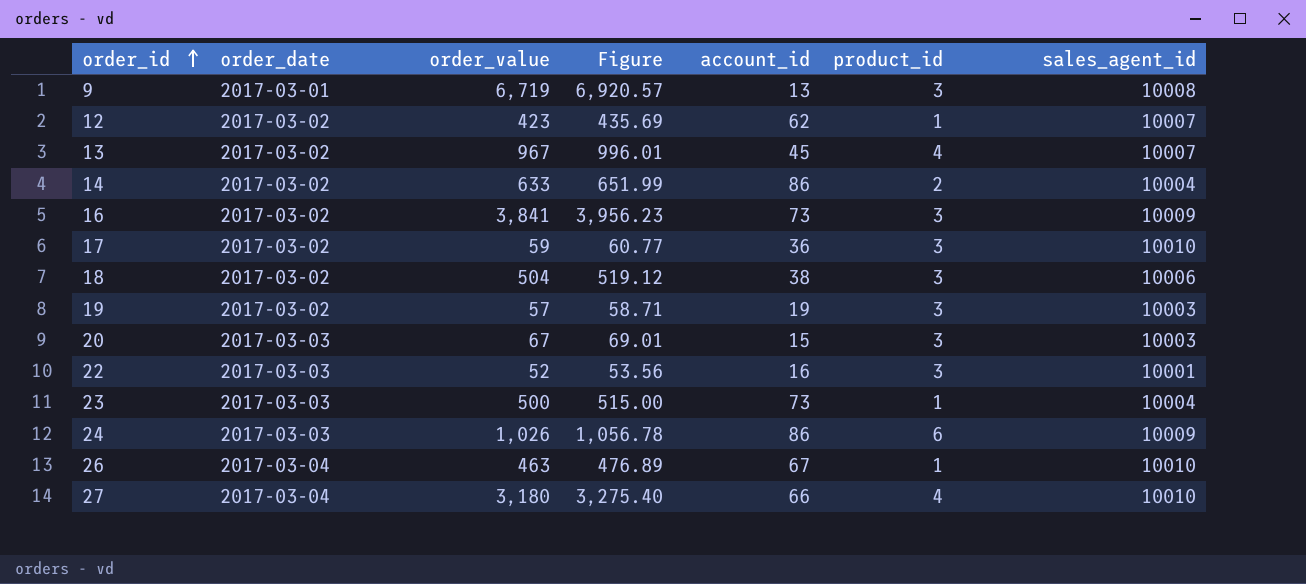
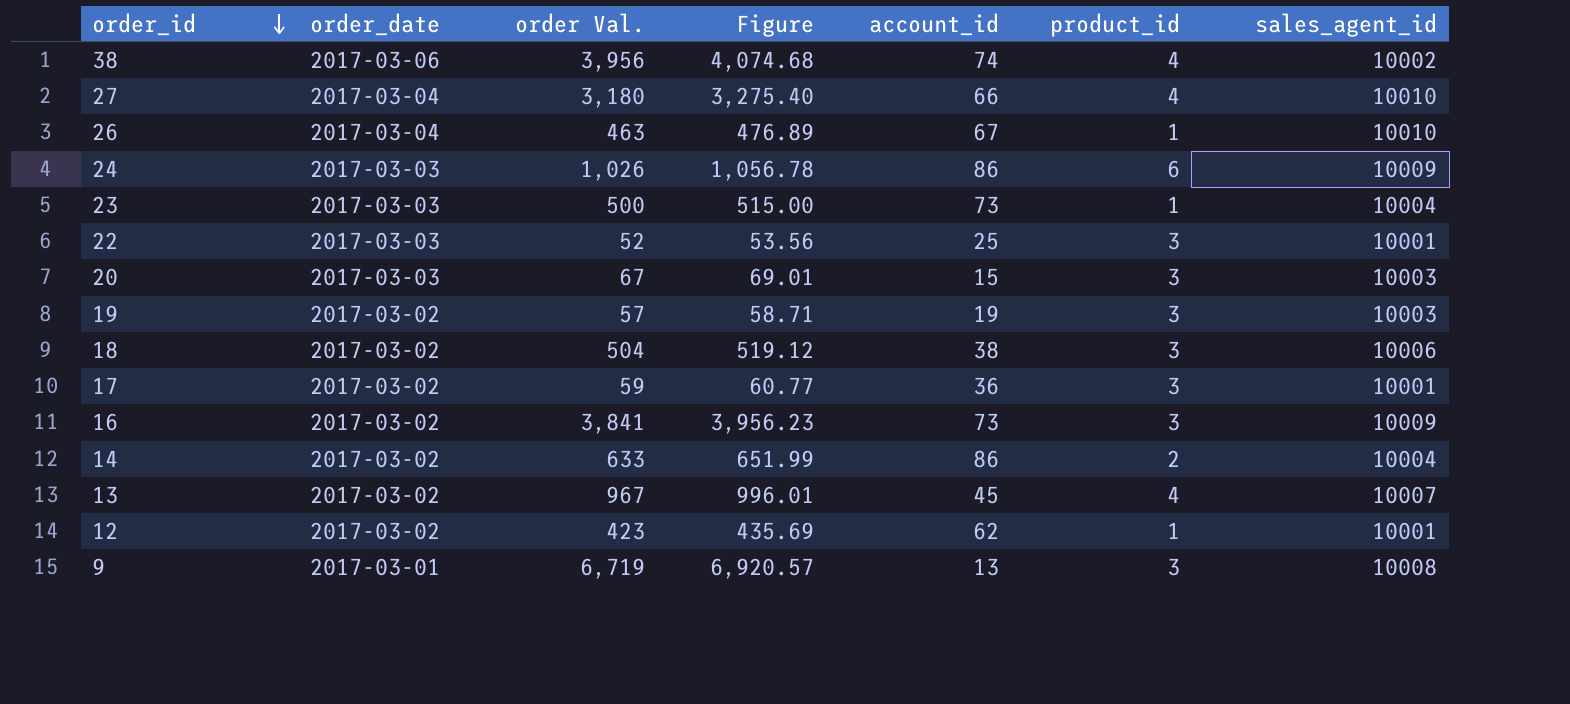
row order: order_id ascending -> order_id descending
column name: order_value -> order Val.
row 38: none -> 2017-03-06 | 3,956 | 4,074.68 | 74 | 4 | 10002
22 | account_id: 16 -> 25
17 | sales_agent_id: 10010 -> 10001
12 | sales_agent_id: 10007 -> 10001

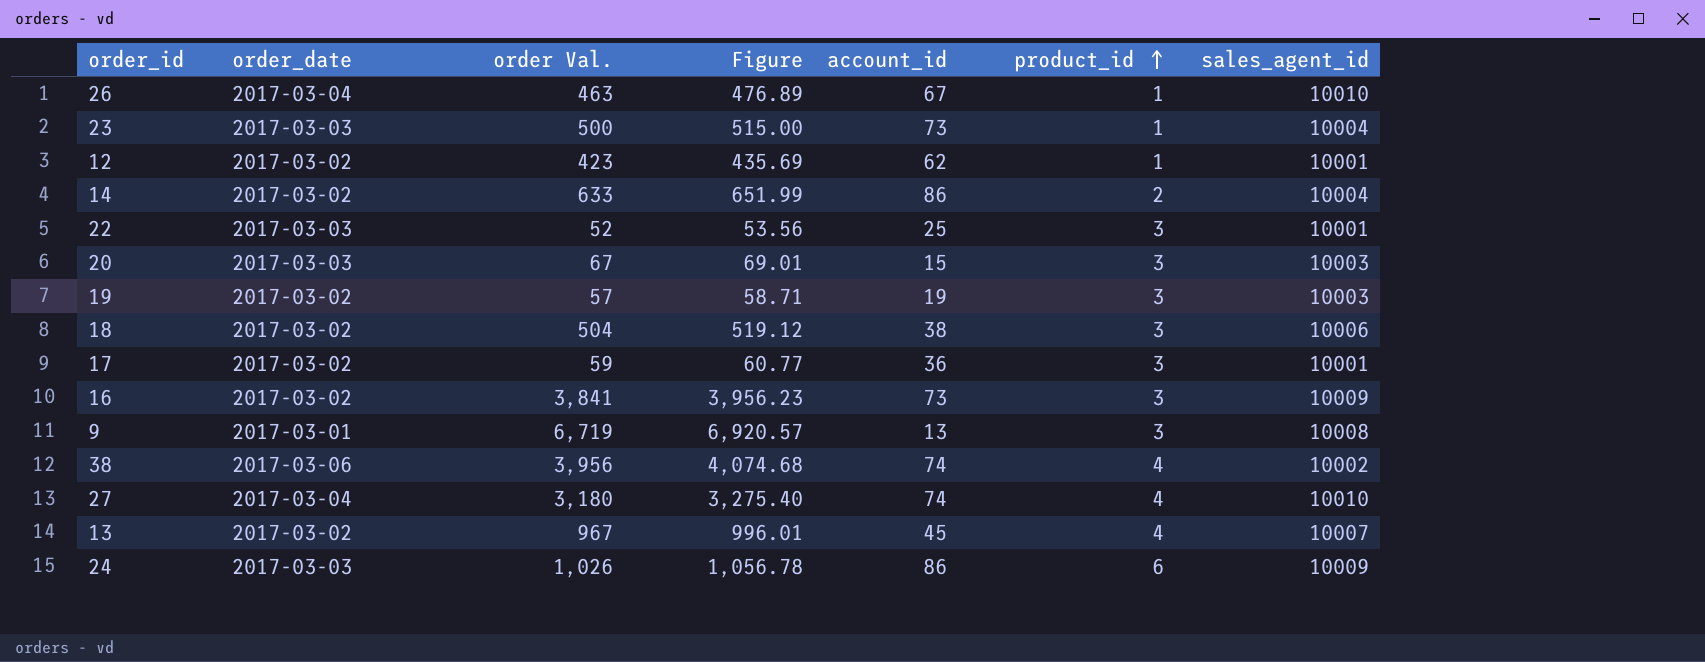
row order: order_id descending -> product_id ascending
27 | account_id: 66 -> 74

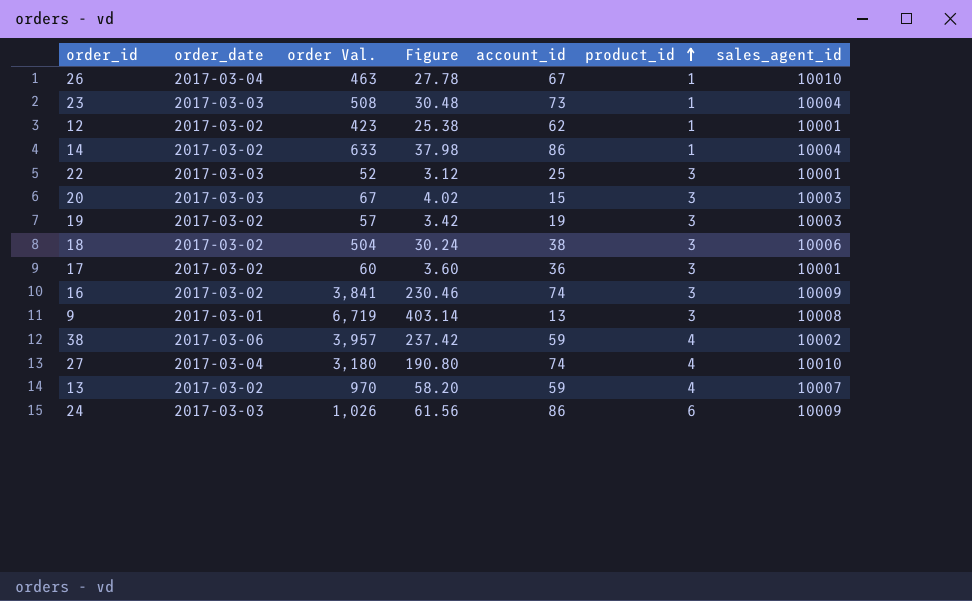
column Figure | formula: [order Val.] * 1.03 -> [order Val.] * 0.06
23 | order Val.: 500 -> 508
14 | product_id: 2 -> 1
17 | order Val.: 59 -> 60
16 | account_id: 73 -> 74
38 | order Val.: 3,956 -> 3,957
38 | account_id: 74 -> 59
13 | order Val.: 967 -> 970
13 | account_id: 45 -> 59

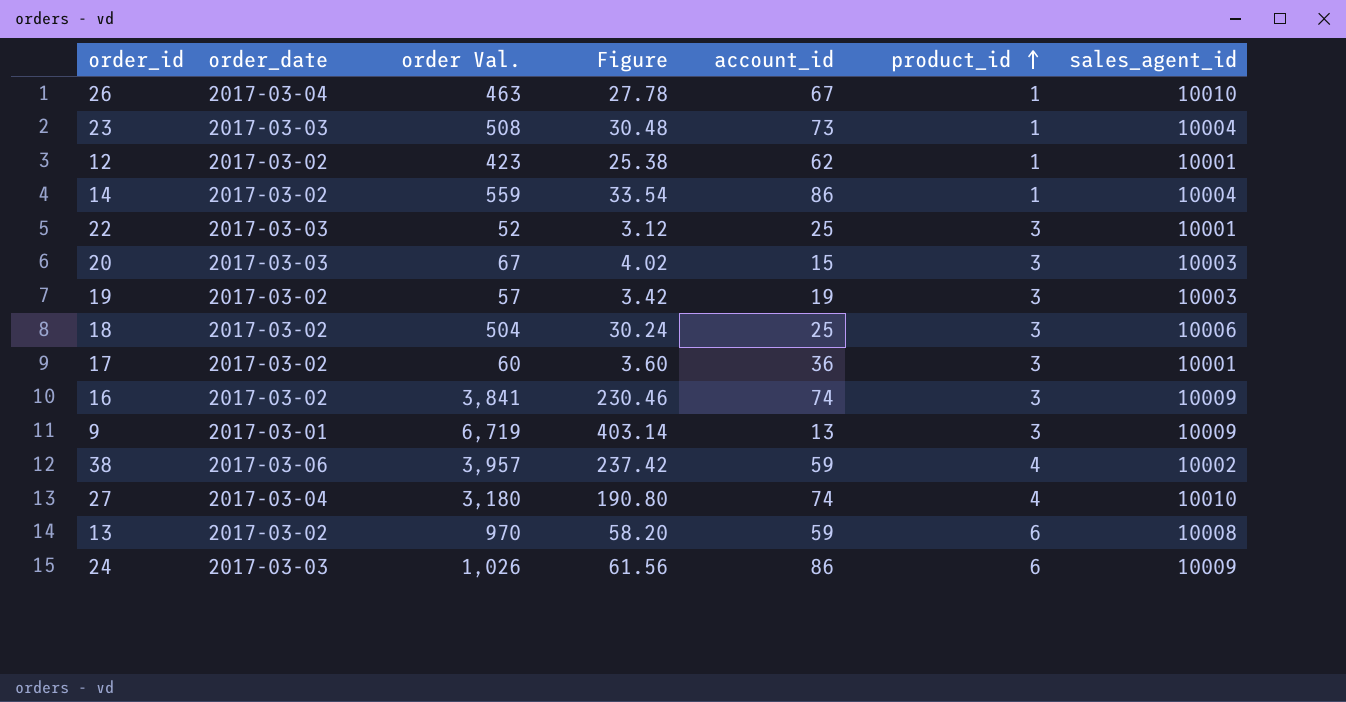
14 | order Val.: 633 -> 559
14 | Figure: 37.98 -> 33.54
18 | account_id: 38 -> 25
9 | sales_agent_id: 10008 -> 10009
13 | product_id: 4 -> 6
13 | sales_agent_id: 10007 -> 10008

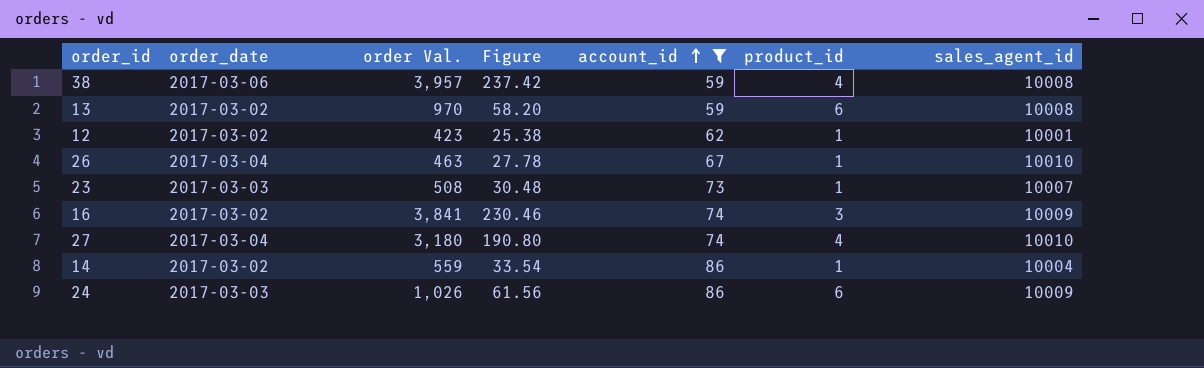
filter: none -> account_id >= 59
row order: product_id ascending -> account_id ascending
38 | sales_agent_id: 10002 -> 10008
23 | sales_agent_id: 10004 -> 10007

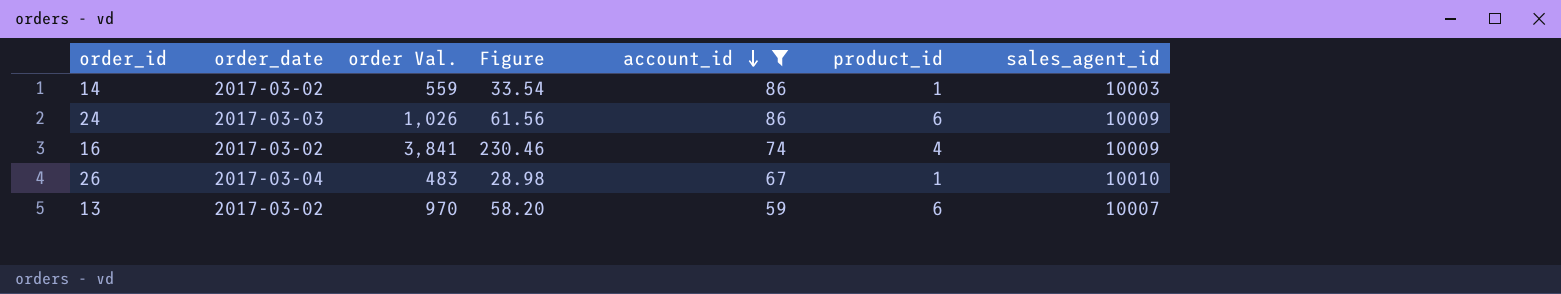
row order: account_id ascending -> account_id descending
row 38: 2017-03-06 | 3,957 | 237.42 | 59 | 4 | 10008 -> none
row 12: 2017-03-02 | 423 | 25.38 | 62 | 1 | 10001 -> none
row 23: 2017-03-03 | 508 | 30.48 | 73 | 1 | 10007 -> none
row 27: 2017-03-04 | 3,180 | 190.80 | 74 | 4 | 10010 -> none
14 | sales_agent_id: 10004 -> 10003
16 | product_id: 3 -> 4
26 | order Val.: 463 -> 483
26 | Figure: 27.78 -> 28.98
13 | sales_agent_id: 10008 -> 10007

